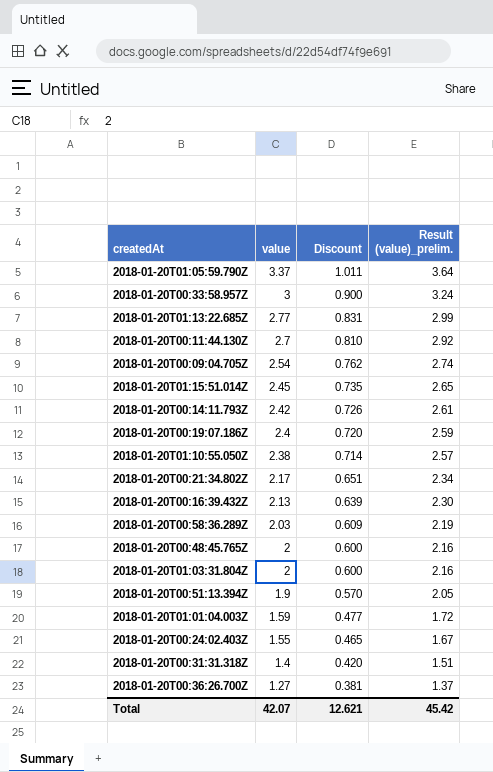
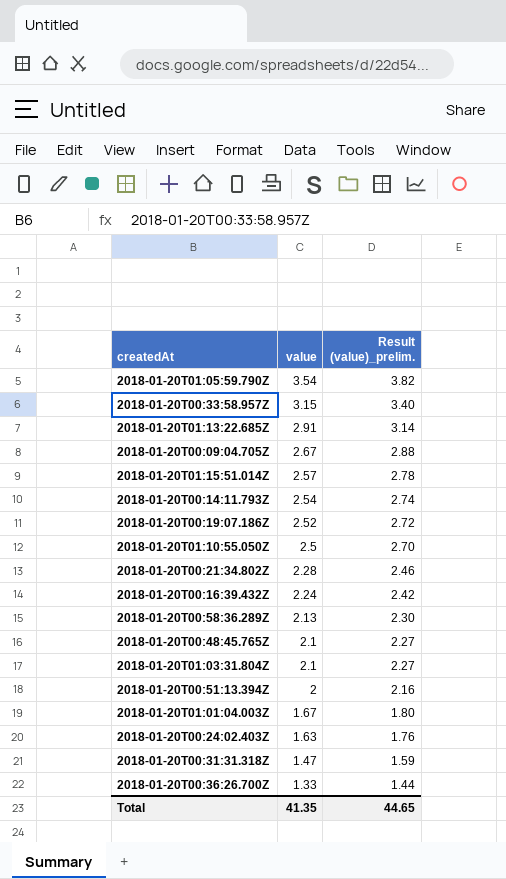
column Discount | formula: [value] * 0.3 -> none
row 2018-01-20T00:11:44.130Z: 2.7 | 0.810 | 2.92 -> none
2018-01-20T01:05:59.790Z | value: 3.37 -> 3.54
2018-01-20T01:05:59.790Z | Result (value)_prelim.: 3.64 -> 3.82
2018-01-20T00:33:58.957Z | value: 3 -> 3.15
2018-01-20T00:33:58.957Z | Result (value)_prelim.: 3.24 -> 3.40
2018-01-20T01:13:22.685Z | value: 2.77 -> 2.91
2018-01-20T01:13:22.685Z | Result (value)_prelim.: 2.99 -> 3.14
2018-01-20T00:09:04.705Z | value: 2.54 -> 2.67
2018-01-20T00:09:04.705Z | Result (value)_prelim.: 2.74 -> 2.88
2018-01-20T01:15:51.014Z | value: 2.45 -> 2.57
2018-01-20T01:15:51.014Z | Result (value)_prelim.: 2.65 -> 2.78
2018-01-20T00:14:11.793Z | value: 2.42 -> 2.54
2018-01-20T00:14:11.793Z | Result (value)_prelim.: 2.61 -> 2.74
2018-01-20T00:19:07.186Z | value: 2.4 -> 2.52
2018-01-20T00:19:07.186Z | Result (value)_prelim.: 2.59 -> 2.72
2018-01-20T01:10:55.050Z | value: 2.38 -> 2.5
2018-01-20T01:10:55.050Z | Result (value)_prelim.: 2.57 -> 2.70
2018-01-20T00:21:34.802Z | value: 2.17 -> 2.28
2018-01-20T00:21:34.802Z | Result (value)_prelim.: 2.34 -> 2.46
2018-01-20T00:16:39.432Z | value: 2.13 -> 2.24
2018-01-20T00:16:39.432Z | Result (value)_prelim.: 2.30 -> 2.42
2018-01-20T00:58:36.289Z | value: 2.03 -> 2.13
2018-01-20T00:58:36.289Z | Result (value)_prelim.: 2.19 -> 2.30
2018-01-20T00:48:45.765Z | value: 2 -> 2.1
2018-01-20T00:48:45.765Z | Result (value)_prelim.: 2.16 -> 2.27
2018-01-20T01:03:31.804Z | value: 2 -> 2.1
2018-01-20T01:03:31.804Z | Result (value)_prelim.: 2.16 -> 2.27
2018-01-20T00:51:13.394Z | value: 1.9 -> 2
2018-01-20T00:51:13.394Z | Result (value)_prelim.: 2.05 -> 2.16
2018-01-20T01:01:04.003Z | value: 1.59 -> 1.67
2018-01-20T01:01:04.003Z | Result (value)_prelim.: 1.72 -> 1.80
2018-01-20T00:24:02.403Z | value: 1.55 -> 1.63
2018-01-20T00:24:02.403Z | Result (value)_prelim.: 1.67 -> 1.76
2018-01-20T00:31:31.318Z | value: 1.4 -> 1.47
2018-01-20T00:31:31.318Z | Result (value)_prelim.: 1.51 -> 1.59
2018-01-20T00:36:26.700Z | value: 1.27 -> 1.33
2018-01-20T00:36:26.700Z | Result (value)_prelim.: 1.37 -> 1.44
Total | value: 42.07 -> 41.35
Total | Result (value)_prelim.: 45.42 -> 44.65

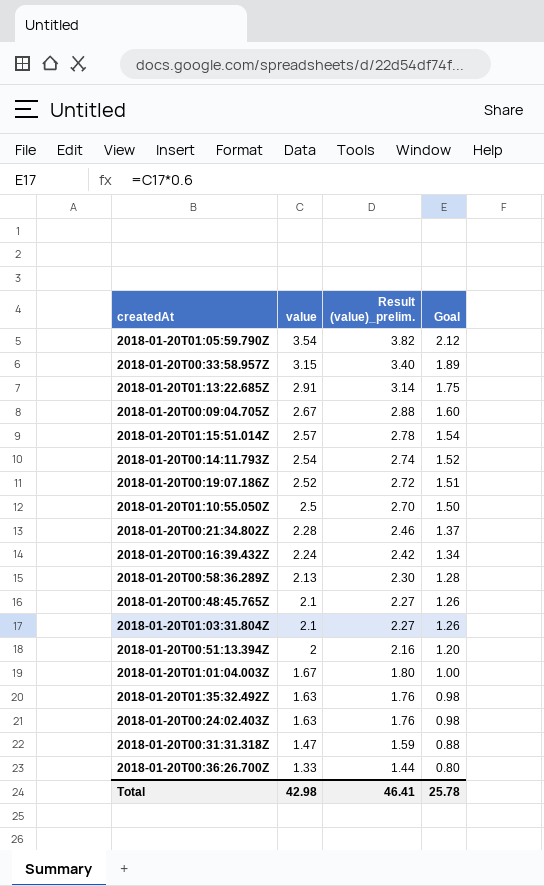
column Goal | formula: none -> [value] * 0.6
row 2018-01-20T01:35:32.492Z: none -> 1.63 | 1.76 | 0.98
Total | value: 41.35 -> 42.98
Total | Result (value)_prelim.: 44.65 -> 46.41

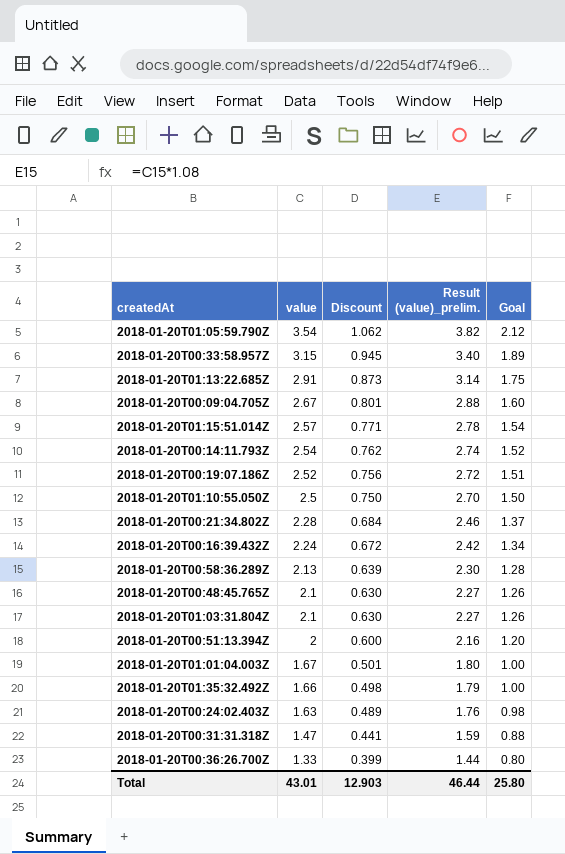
column Discount | formula: none -> [value] * 0.3
2018-01-20T01:35:32.492Z | value: 1.63 -> 1.66
2018-01-20T01:35:32.492Z | Result (value)_prelim.: 1.76 -> 1.79
2018-01-20T01:35:32.492Z | Goal: 0.98 -> 1.00
Total | value: 42.98 -> 43.01
Total | Result (value)_prelim.: 46.41 -> 46.44
Total | Goal: 25.78 -> 25.80

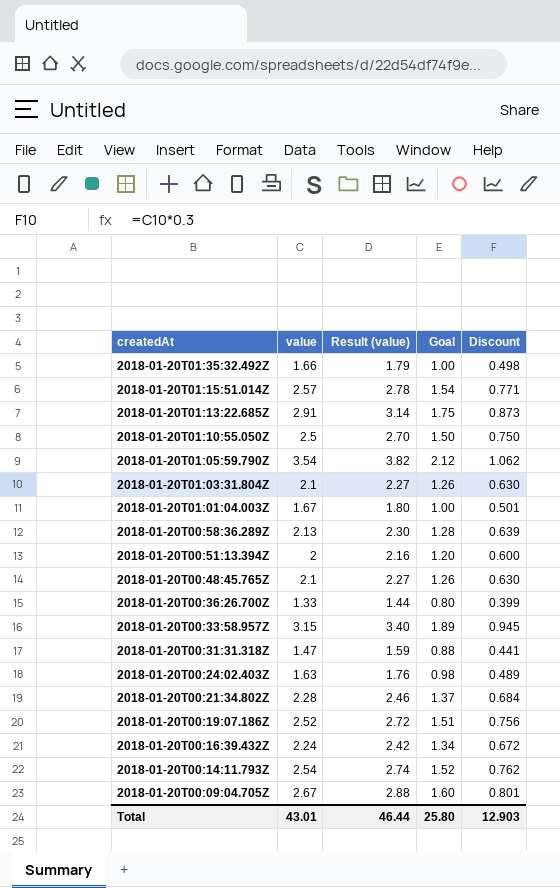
row order: value descending -> createdAt descending
column name: Result (value)_prelim. -> Result (value)
column Discount | position: 3 -> 5

